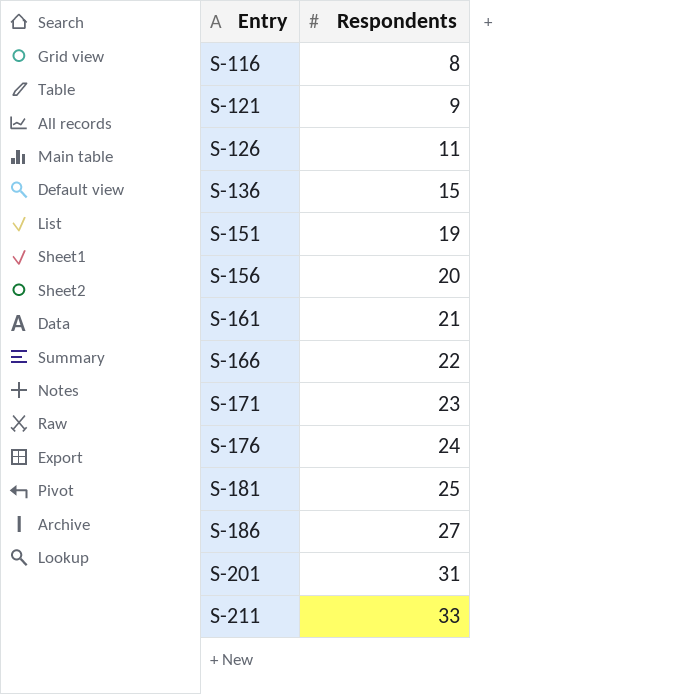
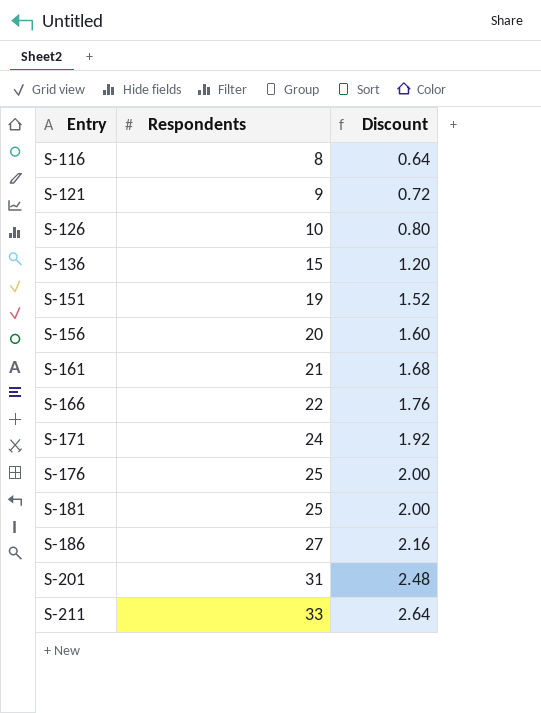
column Discount | formula: none -> [Respondents] * 0.08
S-126 | Respondents: 11 -> 10
S-171 | Respondents: 23 -> 24
S-176 | Respondents: 24 -> 25

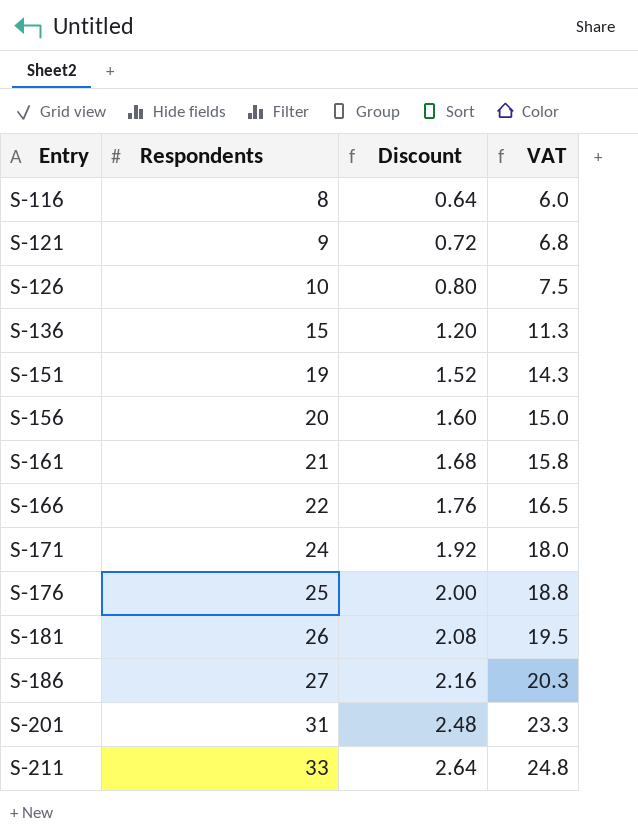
column VAT | formula: none -> [Respondents] * 0.75
S-181 | Respondents: 25 -> 26
S-181 | Discount: 2.00 -> 2.08

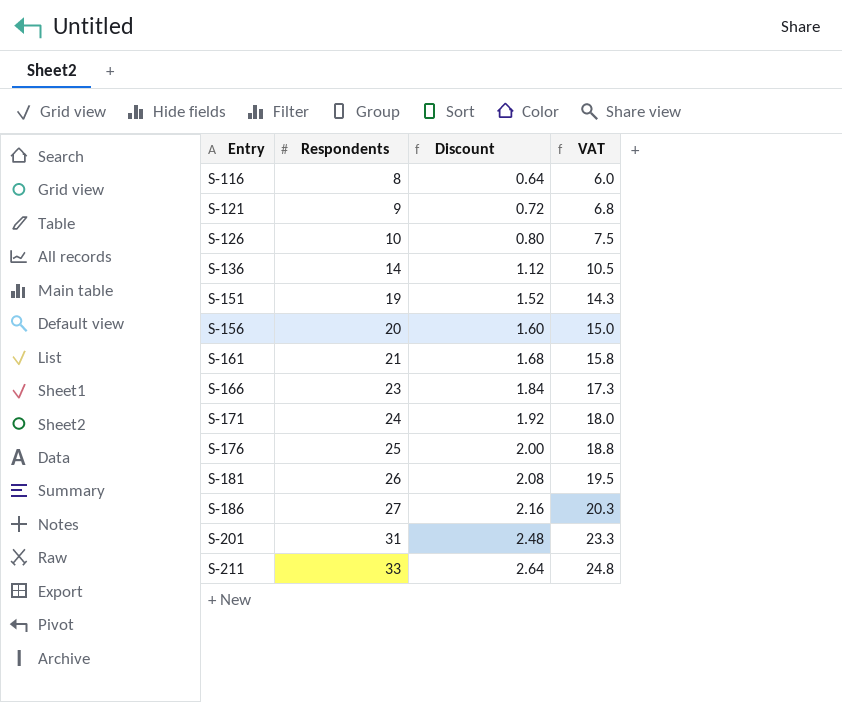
S-136 | Respondents: 15 -> 14
S-136 | Discount: 1.20 -> 1.12
S-136 | VAT: 11.3 -> 10.5
S-166 | Respondents: 22 -> 23
S-166 | Discount: 1.76 -> 1.84
S-166 | VAT: 16.5 -> 17.3

